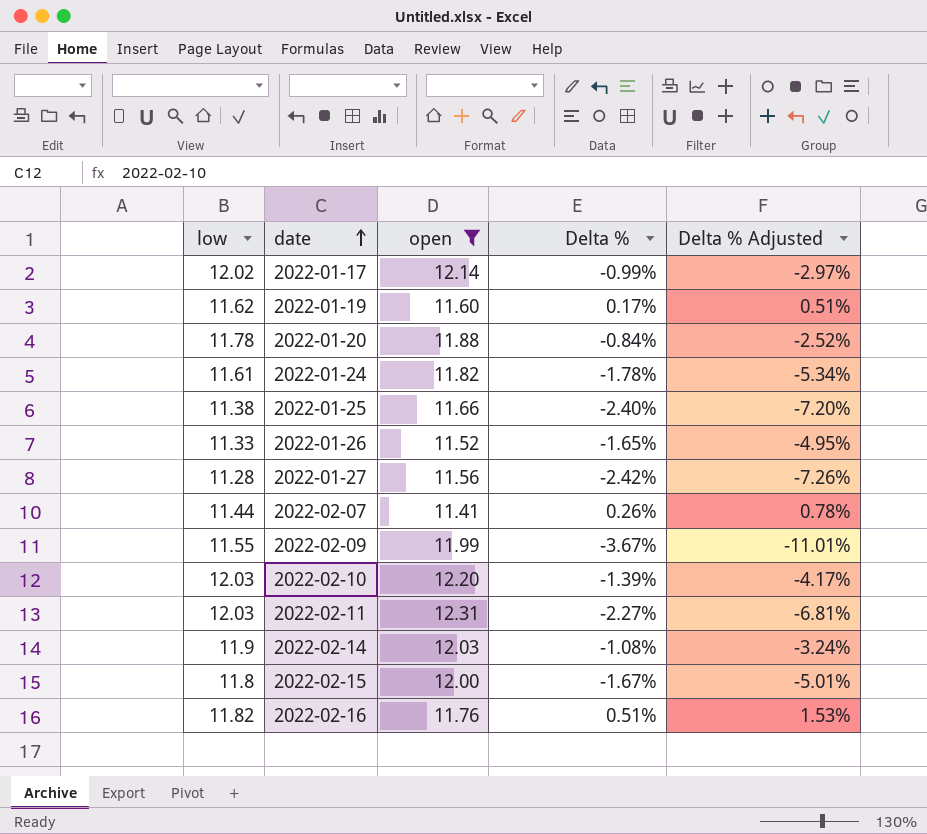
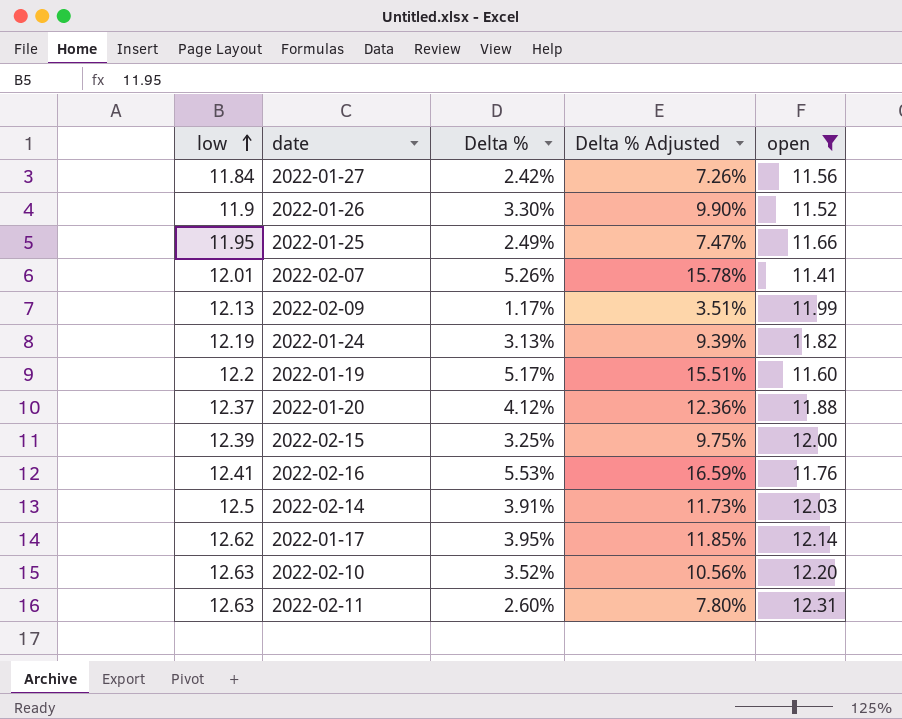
row order: date ascending -> low ascending
column open | position: 3 -> 5
2022-01-27 | low: 11.28 -> 11.84
2022-01-27 | Delta %: -2.42% -> 2.42%
2022-01-27 | Delta % Adjusted: -7.26% -> 7.26%
2022-01-26 | low: 11.33 -> 11.9
2022-01-26 | Delta %: -1.65% -> 3.30%
2022-01-26 | Delta % Adjusted: -4.95% -> 9.90%
2022-01-25 | low: 11.38 -> 11.95
2022-01-25 | Delta %: -2.40% -> 2.49%
2022-01-25 | Delta % Adjusted: -7.20% -> 7.47%
2022-02-07 | low: 11.44 -> 12.01
2022-02-07 | Delta %: 0.26% -> 5.26%
2022-02-07 | Delta % Adjusted: 0.78% -> 15.78%
2022-02-09 | low: 11.55 -> 12.13
2022-02-09 | Delta %: -3.67% -> 1.17%
2022-02-09 | Delta % Adjusted: -11.01% -> 3.51%
2022-01-24 | low: 11.61 -> 12.19
2022-01-24 | Delta %: -1.78% -> 3.13%
2022-01-24 | Delta % Adjusted: -5.34% -> 9.39%
2022-01-19 | low: 11.62 -> 12.2
2022-01-19 | Delta %: 0.17% -> 5.17%
2022-01-19 | Delta % Adjusted: 0.51% -> 15.51%
2022-01-20 | low: 11.78 -> 12.37
2022-01-20 | Delta %: -0.84% -> 4.12%
2022-01-20 | Delta % Adjusted: -2.52% -> 12.36%
2022-02-15 | low: 11.8 -> 12.39
2022-02-15 | Delta %: -1.67% -> 3.25%
2022-02-15 | Delta % Adjusted: -5.01% -> 9.75%
2022-02-16 | low: 11.82 -> 12.41
2022-02-16 | Delta %: 0.51% -> 5.53%
2022-02-16 | Delta % Adjusted: 1.53% -> 16.59%
2022-02-14 | low: 11.9 -> 12.5
2022-02-14 | Delta %: -1.08% -> 3.91%
2022-02-14 | Delta % Adjusted: -3.24% -> 11.73%
2022-01-17 | low: 12.02 -> 12.62
2022-01-17 | Delta %: -0.99% -> 3.95%
2022-01-17 | Delta % Adjusted: -2.97% -> 11.85%
2022-02-10 | low: 12.03 -> 12.63
2022-02-10 | Delta %: -1.39% -> 3.52%
2022-02-10 | Delta % Adjusted: -4.17% -> 10.56%
2022-02-11 | low: 12.03 -> 12.63
2022-02-11 | Delta %: -2.27% -> 2.60%
2022-02-11 | Delta % Adjusted: -6.81% -> 7.80%

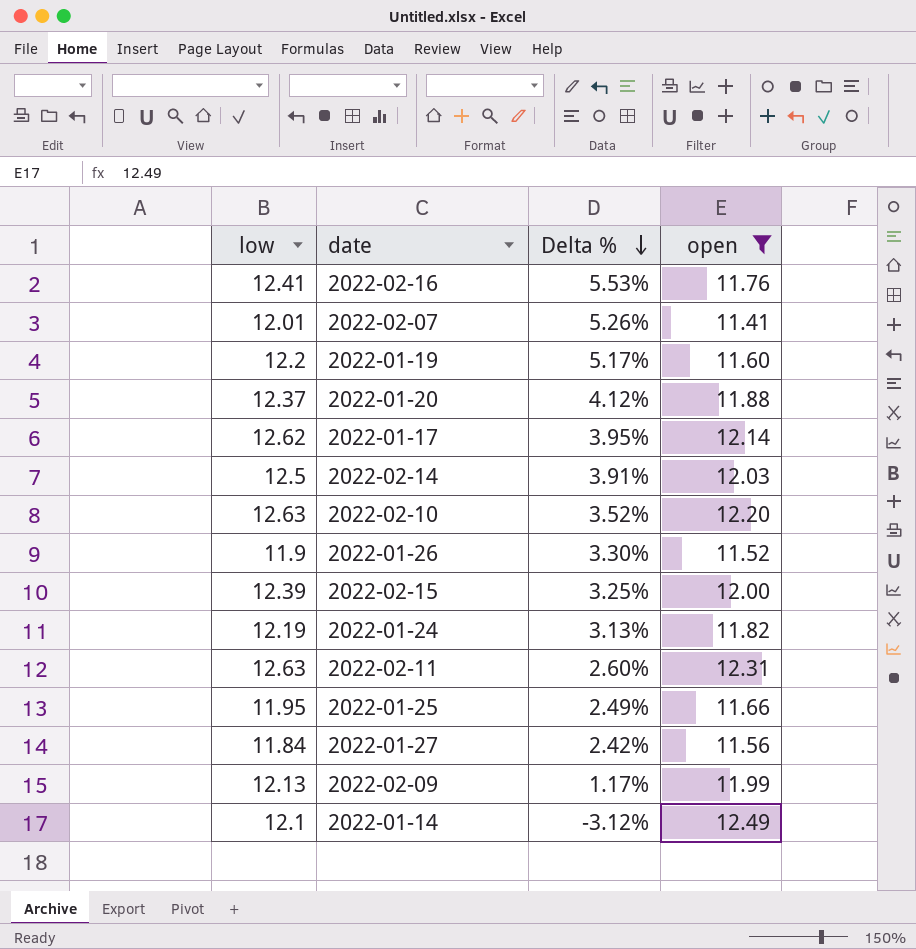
row order: low ascending -> Delta % descending
column Delta % Adjusted | formula: [Delta %] * 3 -> none
row 2022-01-14: none -> 12.1 | -3.12% | 12.49

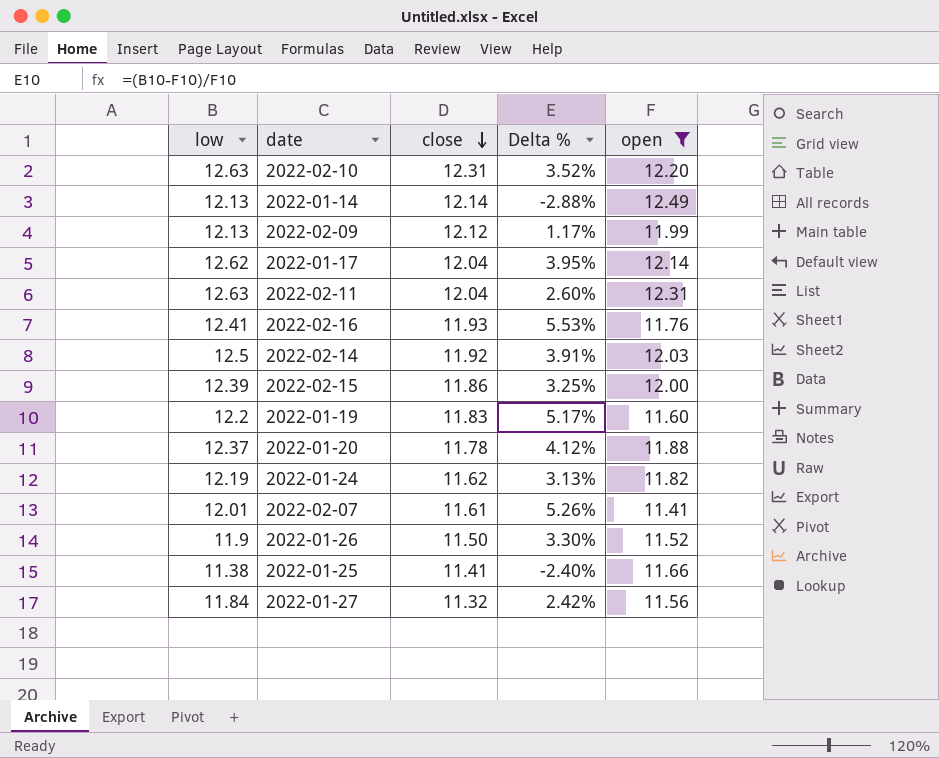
row order: Delta % descending -> close descending
column close | position: none -> 3
2022-01-14 | low: 12.1 -> 12.13
2022-01-14 | Delta %: -3.12% -> -2.88%
2022-01-25 | low: 11.95 -> 11.38
2022-01-25 | Delta %: 2.49% -> -2.40%

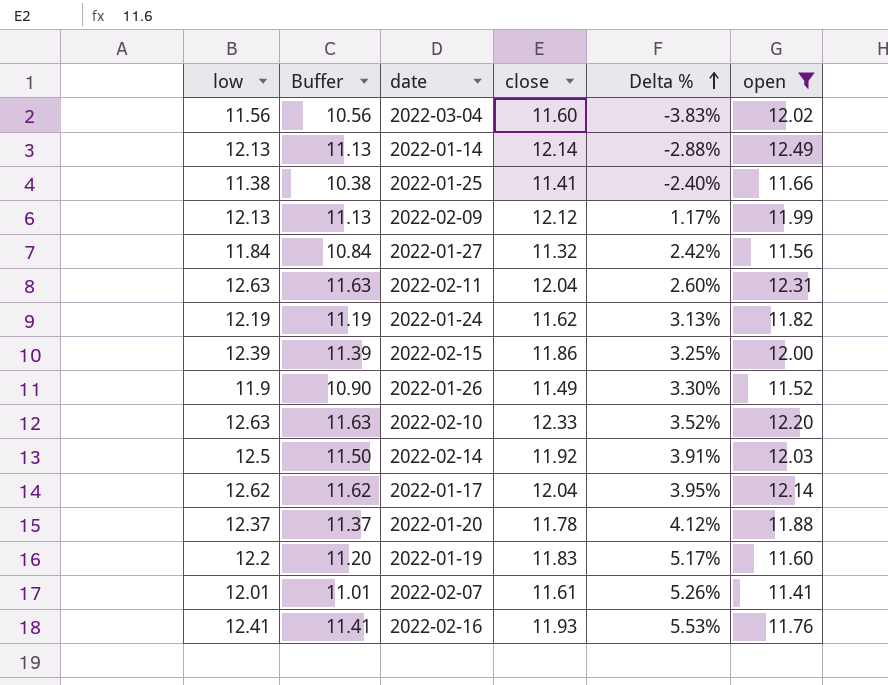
row order: close descending -> Delta % ascending
column Buffer | formula: none -> [low] - 1
row 2022-03-04: none -> 11.56 | 10.56 | 11.60 | -3.83% | 12.02
2022-01-26 | close: 11.50 -> 11.49
2022-02-10 | close: 12.31 -> 12.33

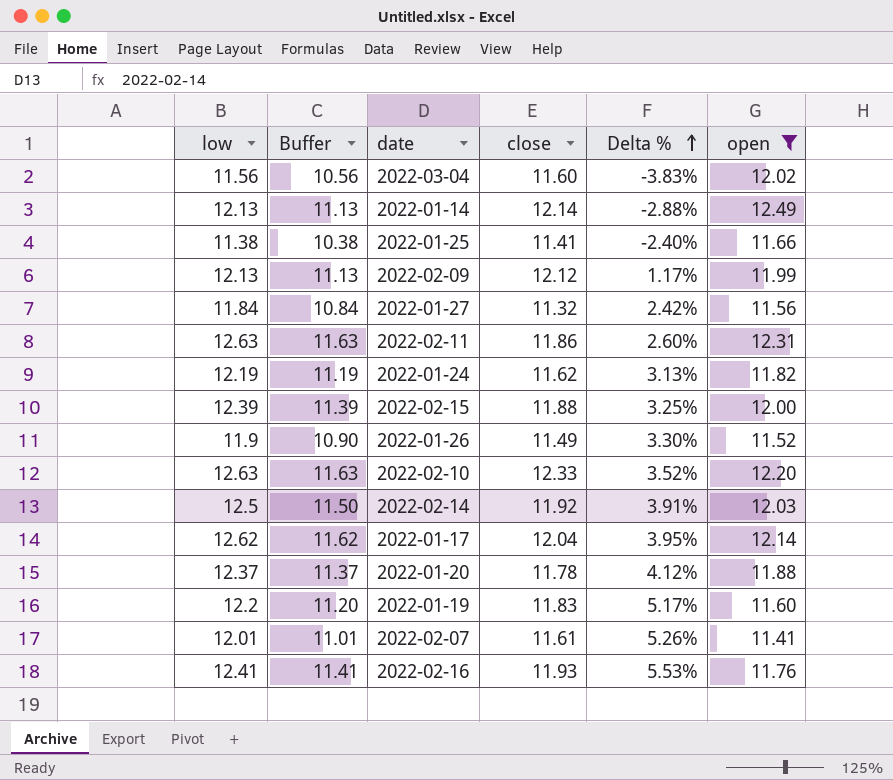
2022-02-11 | close: 12.04 -> 11.86
2022-02-15 | close: 11.86 -> 11.88

